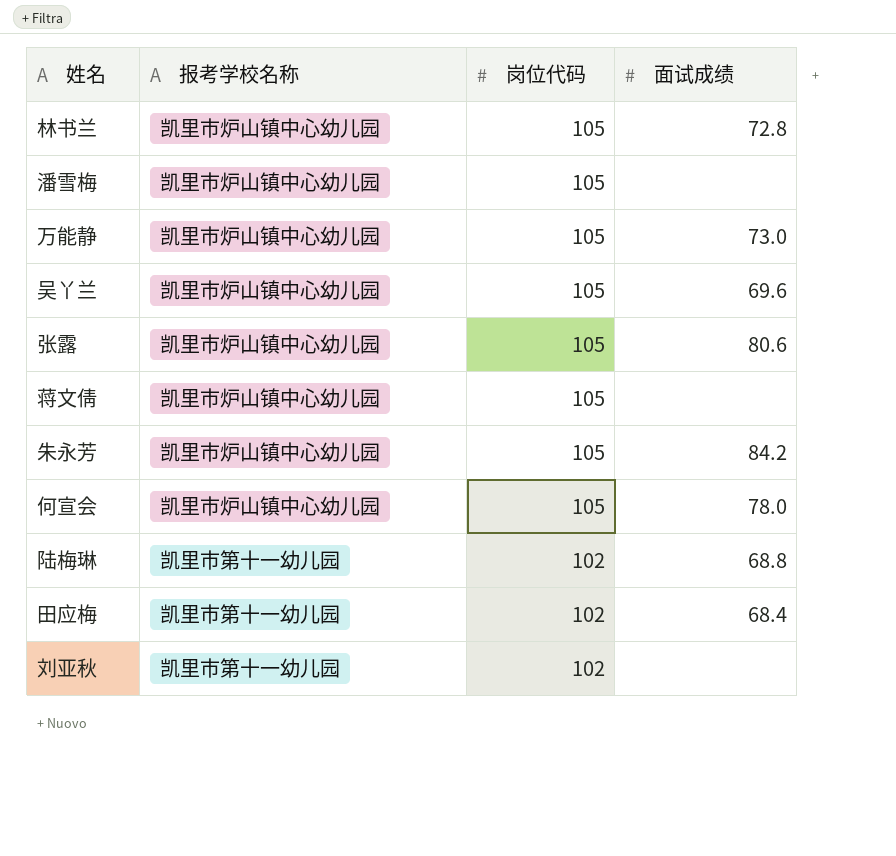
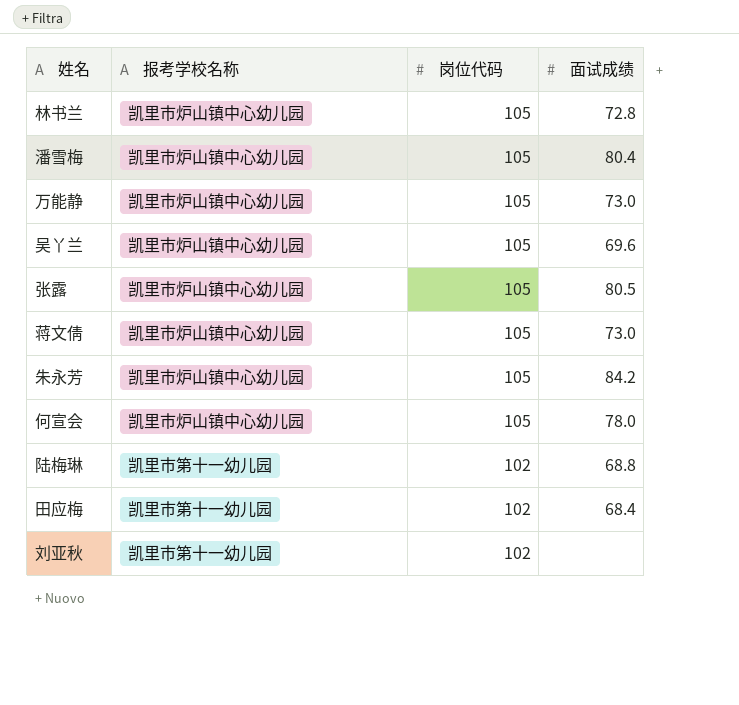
潘雪梅 | 面试成绩: none -> 80.4
张露 | 面试成绩: 80.6 -> 80.5
蒋文倩 | 面试成绩: none -> 73.0

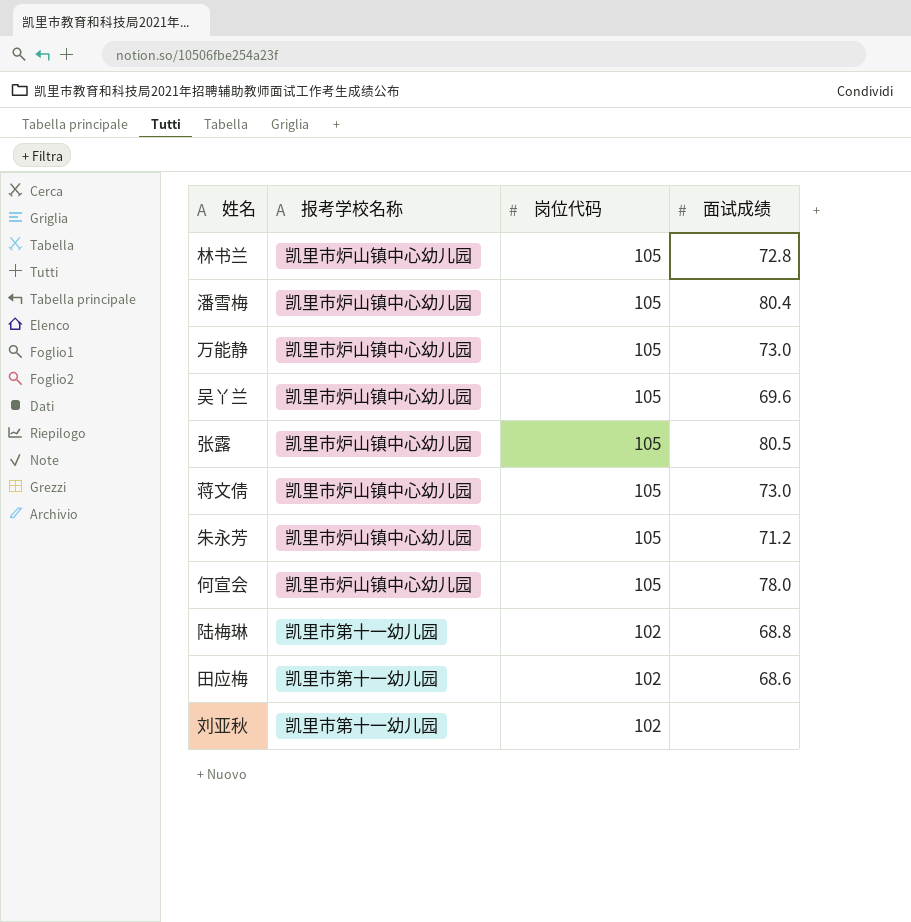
朱永芳 | 面试成绩: 84.2 -> 71.2
田应梅 | 面试成绩: 68.4 -> 68.6

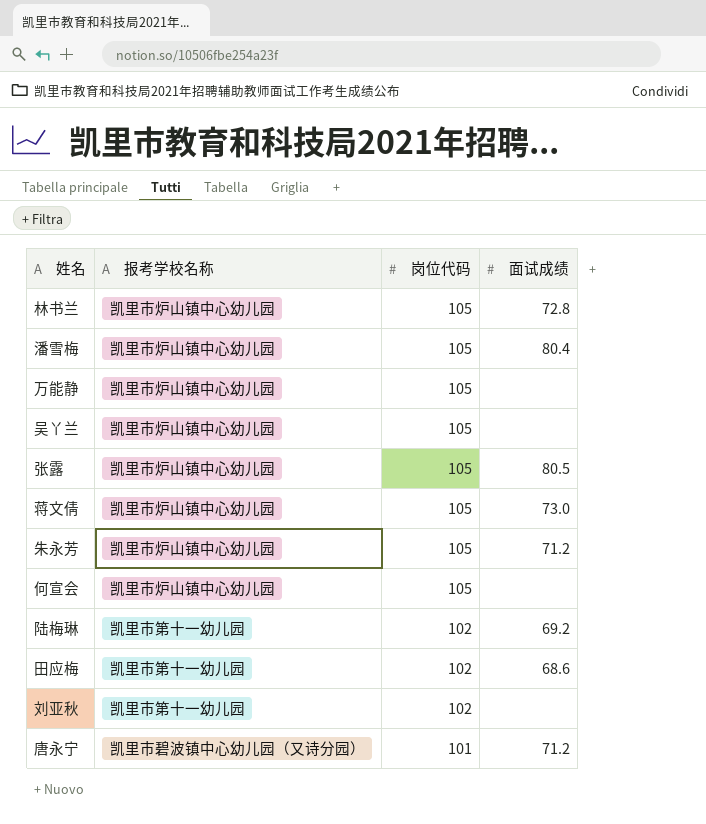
万能静 | 面试成绩: 73.0 -> none
吴丫兰 | 面试成绩: 69.6 -> none
何宣会 | 面试成绩: 78.0 -> none
陆梅琳 | 面试成绩: 68.8 -> 69.2
row 唐永宁: none -> 凯里市碧波镇中心幼儿园（又诗分园） | 101 | 71.2

